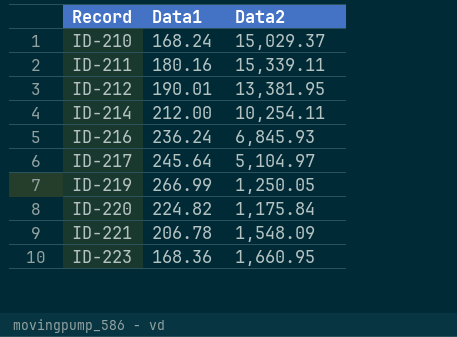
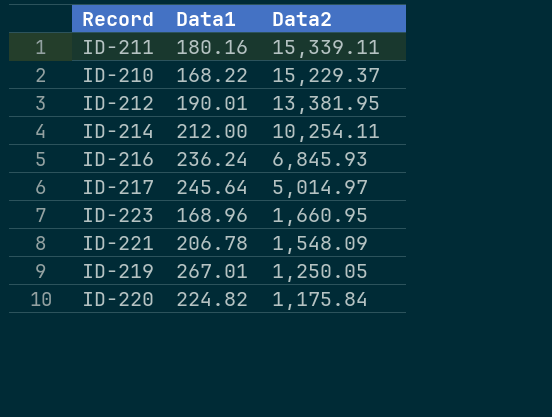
row order: Record ascending -> Data2 descending
ID-210 | Data1: 168.24 -> 168.22
ID-210 | Data2: 15,029.37 -> 15,229.37
ID-217 | Data2: 5,104.97 -> 5,014.97
ID-223 | Data1: 168.36 -> 168.96
ID-219 | Data1: 266.99 -> 267.01

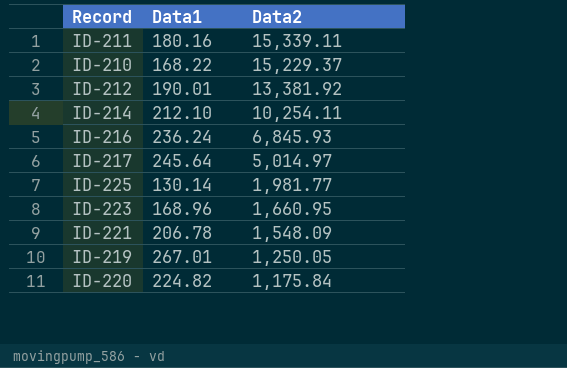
ID-212 | Data2: 13,381.95 -> 13,381.92
ID-214 | Data1: 212.00 -> 212.10
row ID-225: none -> 130.14 | 1,981.77

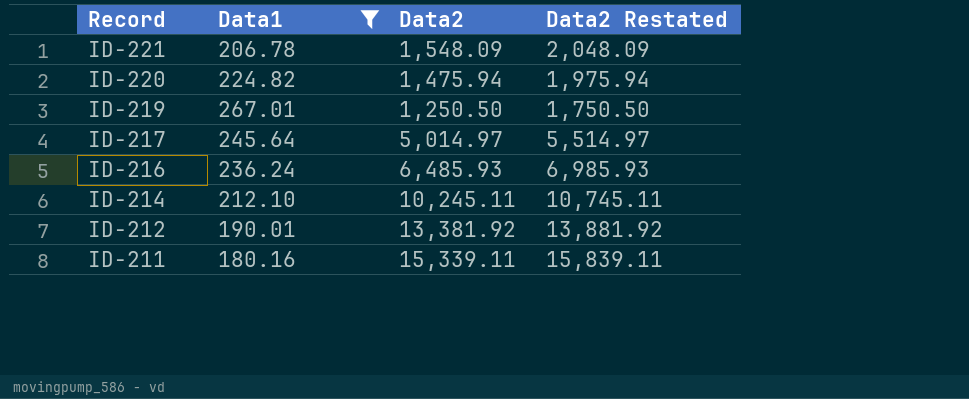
filter: none -> Data1 >= 180.16
row order: Data2 descending -> Record descending
column Data2 Restated | formula: none -> [Data2] + 500
ID-220 | Data2: 1,175.84 -> 1,475.94
ID-219 | Data2: 1,250.05 -> 1,250.50
ID-216 | Data2: 6,845.93 -> 6,485.93
ID-214 | Data2: 10,254.11 -> 10,245.11

